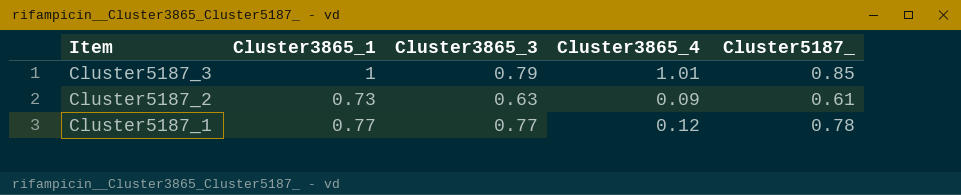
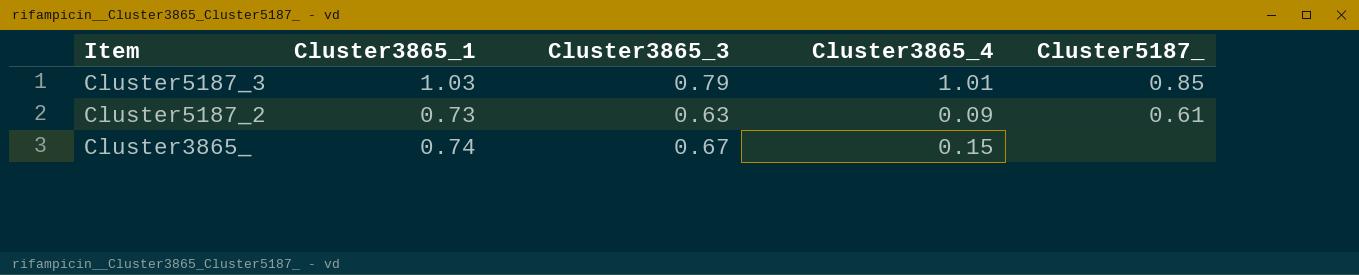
row Cluster5187_1: 0.77 | 0.77 | 0.12 | 0.78 -> none
Cluster5187_3 | Cluster3865_1: 1 -> 1.03
row Cluster3865_: none -> 0.74 | 0.67 | 0.15 | none

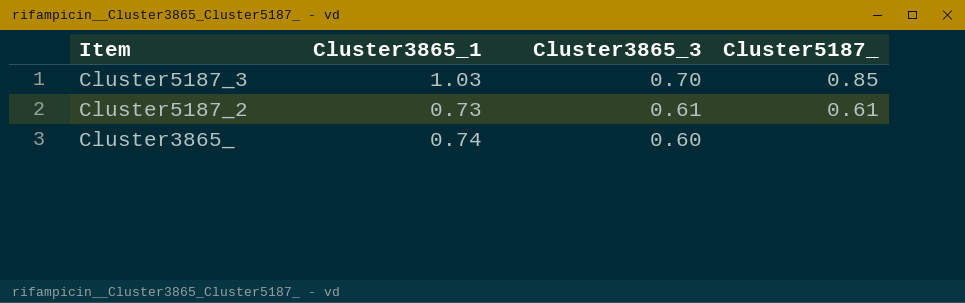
column Cluster3865_4 | position: 4 -> none
Cluster5187_3 | Cluster3865_3: 0.79 -> 0.70
Cluster5187_2 | Cluster3865_3: 0.63 -> 0.61
Cluster3865_ | Cluster3865_3: 0.67 -> 0.60

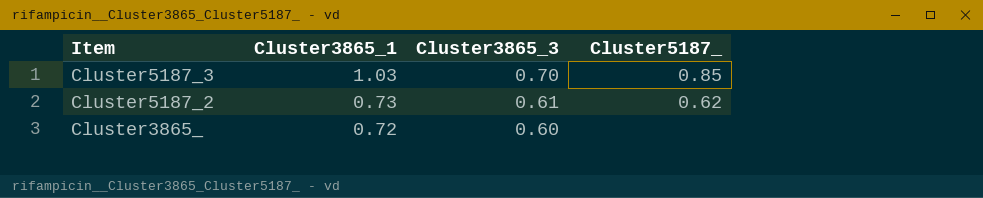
Cluster5187_2 | Cluster5187_: 0.61 -> 0.62
Cluster3865_ | Cluster3865_1: 0.74 -> 0.72

